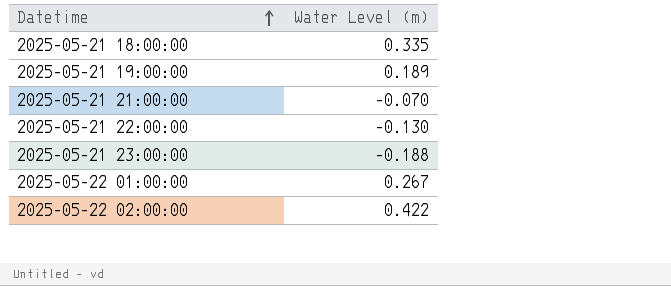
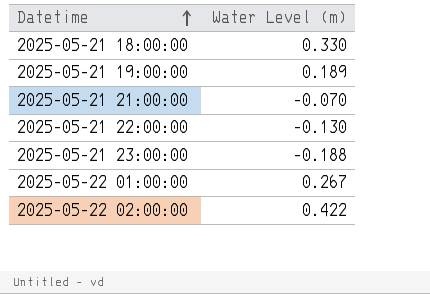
2025-05-21 18:00:00 | Water Level (m): 0.335 -> 0.330

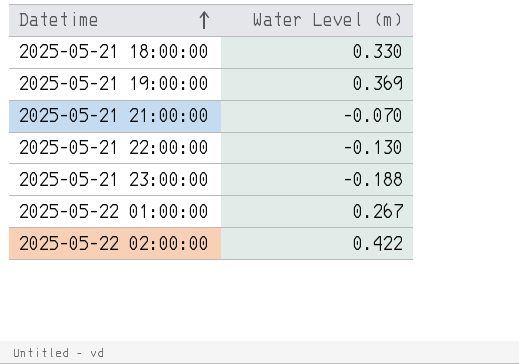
2025-05-21 19:00:00 | Water Level (m): 0.189 -> 0.369

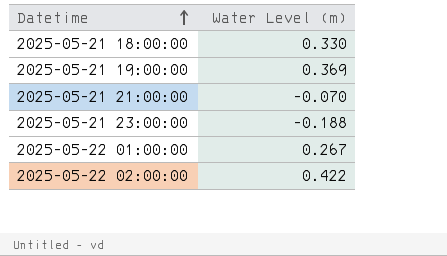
row 2025-05-21 22:00:00: -0.130 -> none

